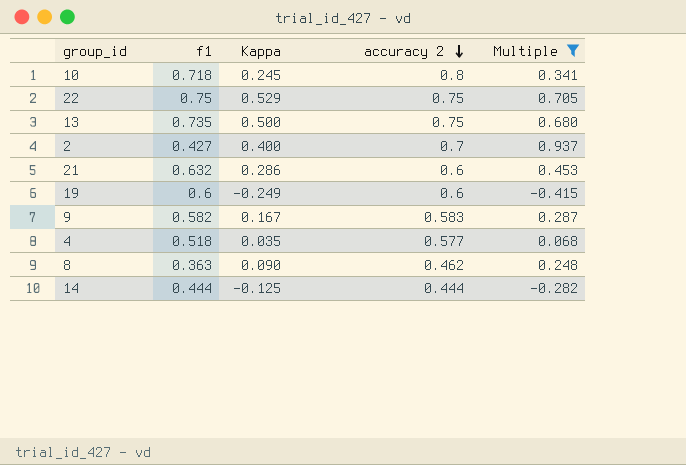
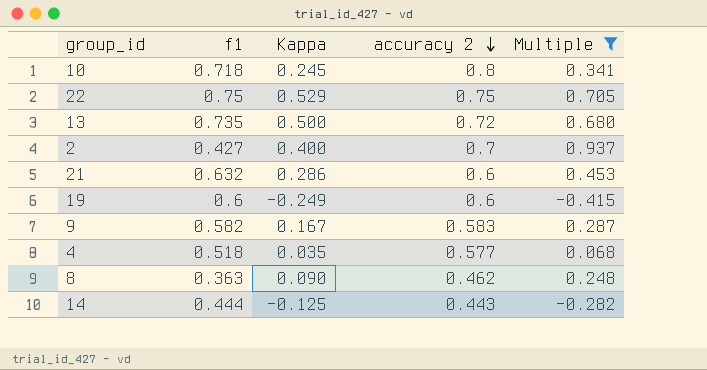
13 | accuracy 2: 0.75 -> 0.72
14 | accuracy 2: 0.444 -> 0.443

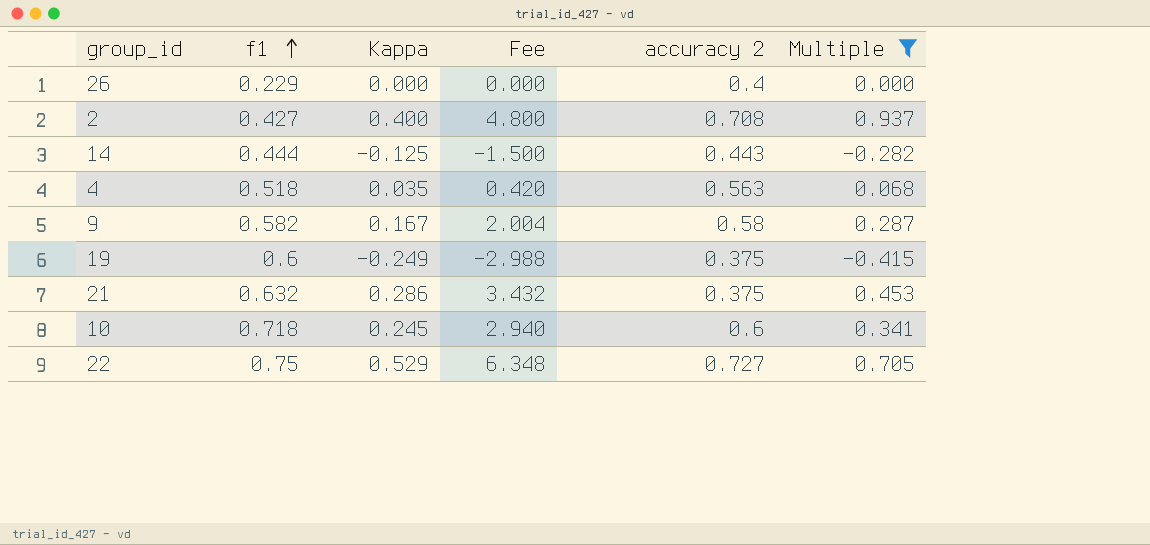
row order: accuracy 2 descending -> f1 ascending
column Fee | formula: none -> [Kappa] * 12
row 13: 0.735 | 0.500 | 0.72 | 0.680 -> none
row 8: 0.363 | 0.090 | 0.462 | 0.248 -> none
row 26: none -> 0.229 | 0.000 | 0.000 | 0.4 | 0.000
2 | accuracy 2: 0.7 -> 0.708
4 | accuracy 2: 0.577 -> 0.563
9 | accuracy 2: 0.583 -> 0.58
19 | accuracy 2: 0.6 -> 0.375
21 | accuracy 2: 0.6 -> 0.375
10 | accuracy 2: 0.8 -> 0.6
22 | accuracy 2: 0.75 -> 0.727

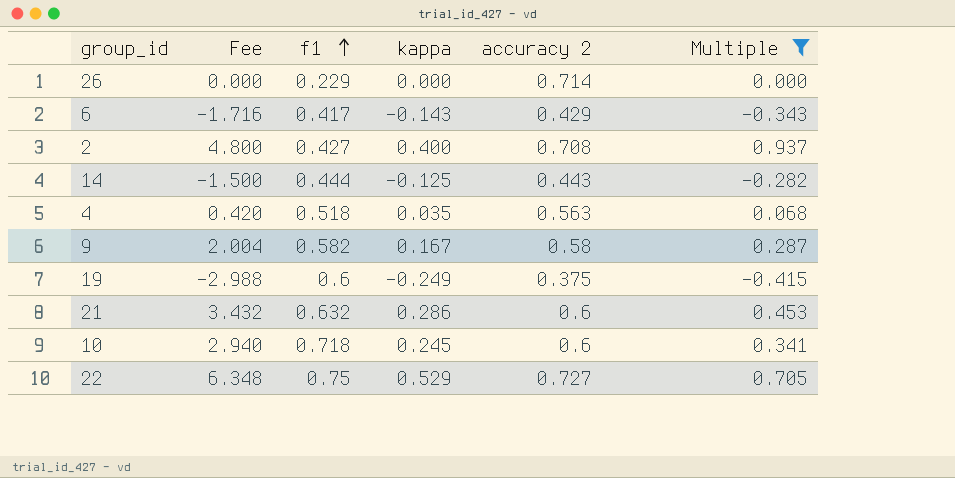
column Fee | position: 4 -> 2
column name: Kappa -> kappa
26 | accuracy 2: 0.4 -> 0.714
row 6: none -> -1.716 | 0.417 | -0.143 | 0.429 | -0.343
21 | accuracy 2: 0.375 -> 0.6

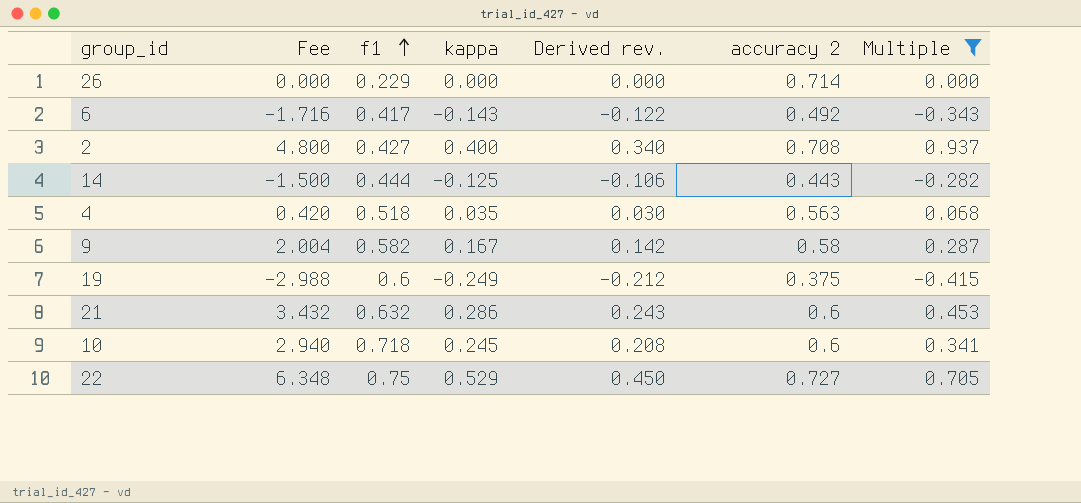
column Derived rev. | formula: none -> [kappa] * 0.85
6 | accuracy 2: 0.429 -> 0.492

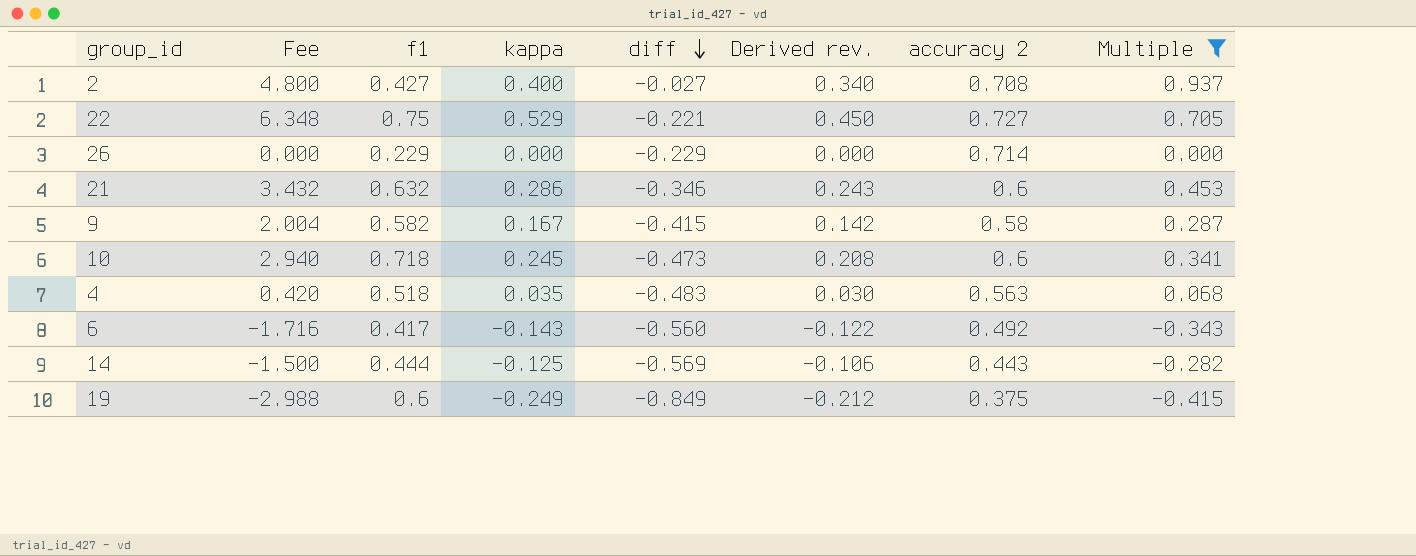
row order: f1 ascending -> diff descending
column diff | formula: none -> [kappa] - [f1]

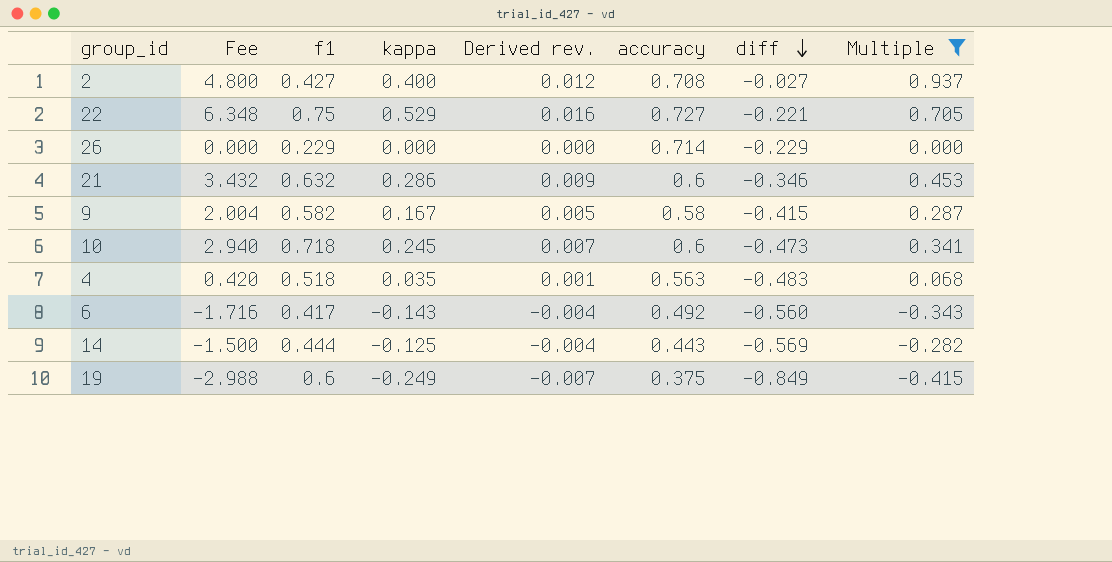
column Derived rev. | formula: [kappa] * 0.85 -> [kappa] * 0.03
column name: accuracy 2 -> accuracy
column diff | position: 5 -> 7

